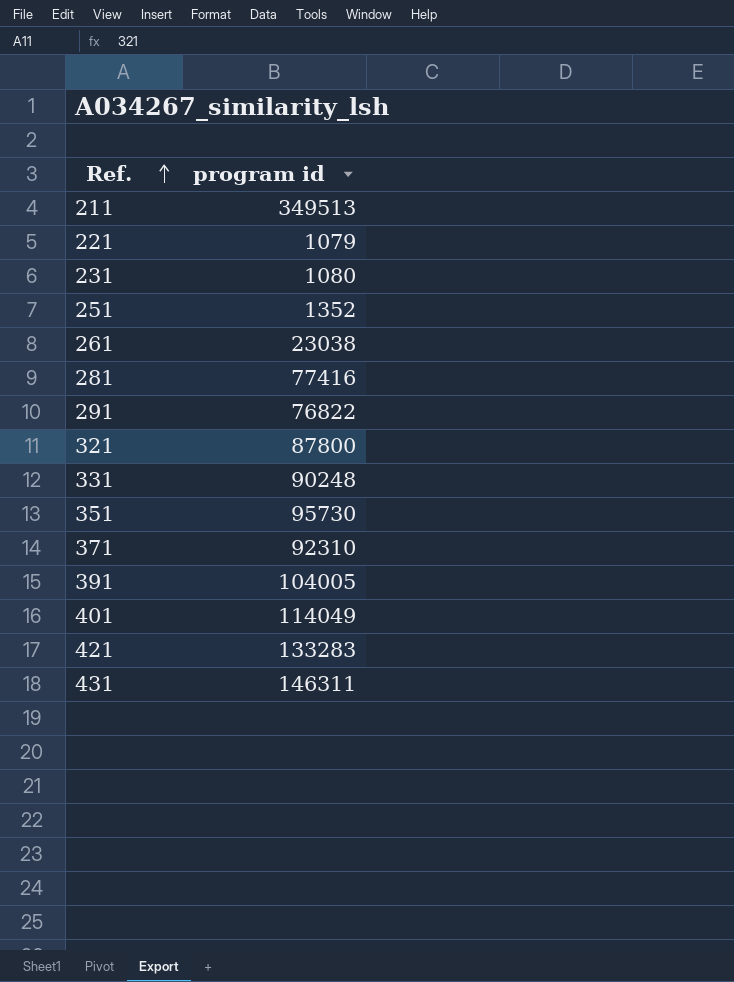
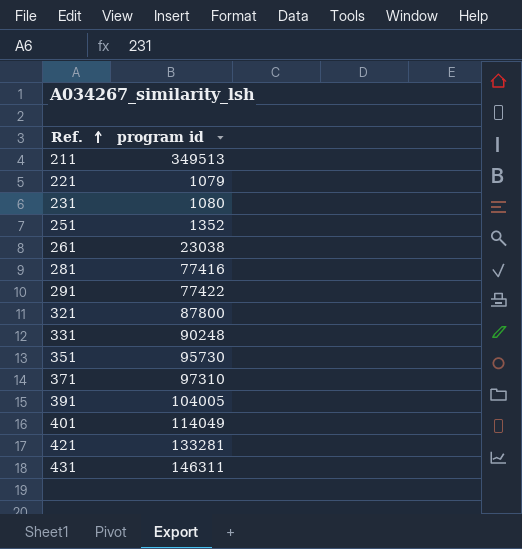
291 | program id: 76822 -> 77422
371 | program id: 92310 -> 97310
421 | program id: 133283 -> 133281

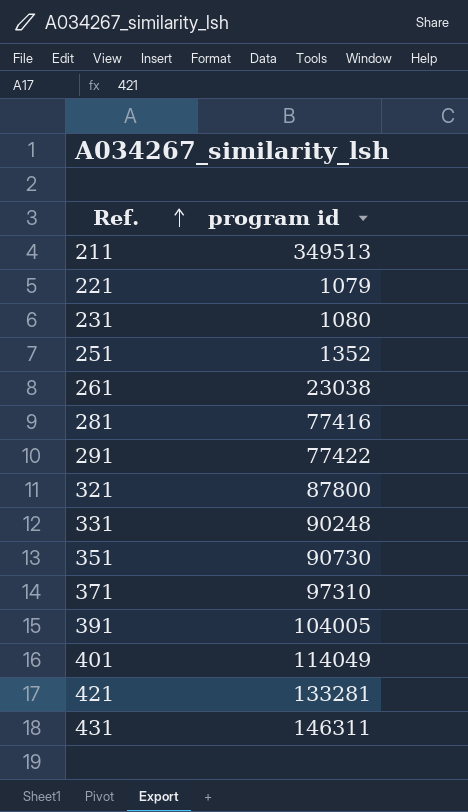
351 | program id: 95730 -> 90730

